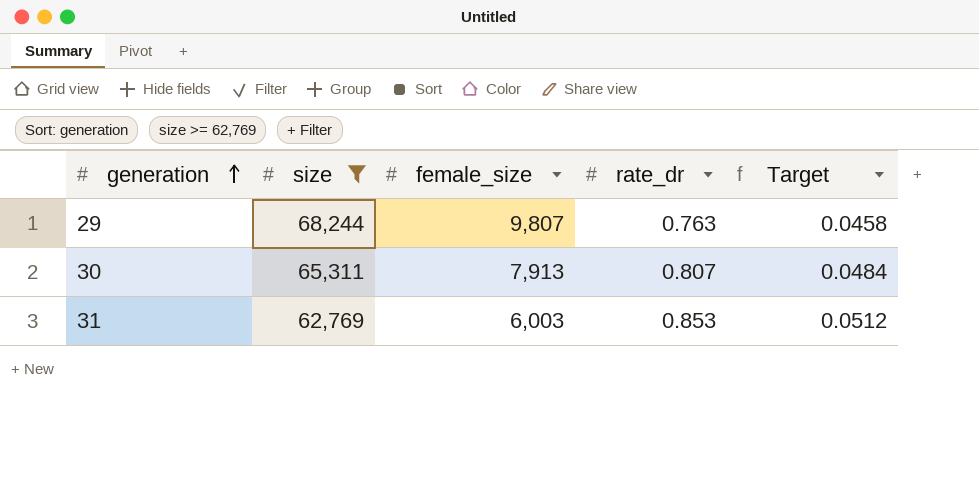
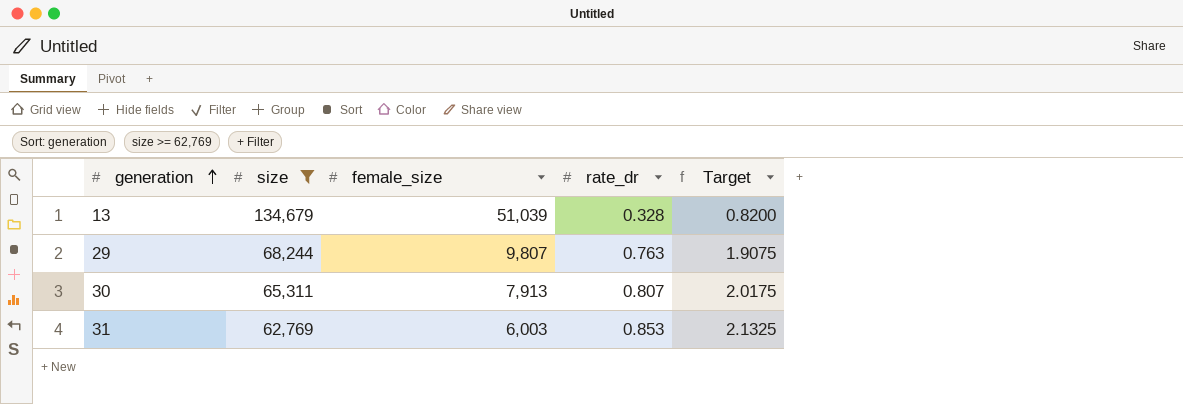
column Target | formula: [rate_dr] * 0.06 -> [rate_dr] * 2.5
row 13: none -> 134,679 | 51,039 | 0.328 | 0.8200

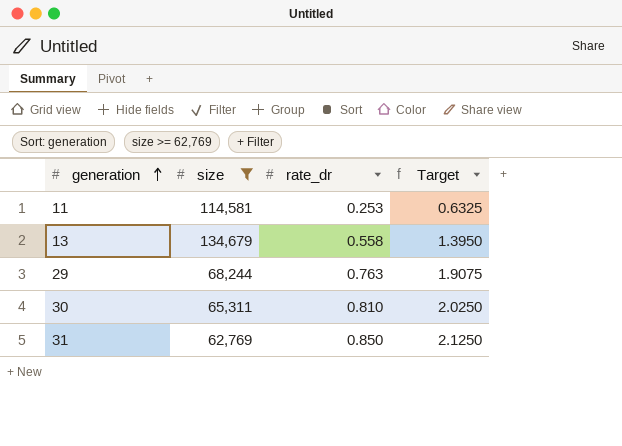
column female_size | position: 3 -> none
row 11: none -> 114,581 | 0.253 | 0.6325
13 | rate_dr: 0.328 -> 0.558
13 | Target: 0.8200 -> 1.3950
30 | rate_dr: 0.807 -> 0.810
30 | Target: 2.0175 -> 2.0250
31 | rate_dr: 0.853 -> 0.850
31 | Target: 2.1325 -> 2.1250

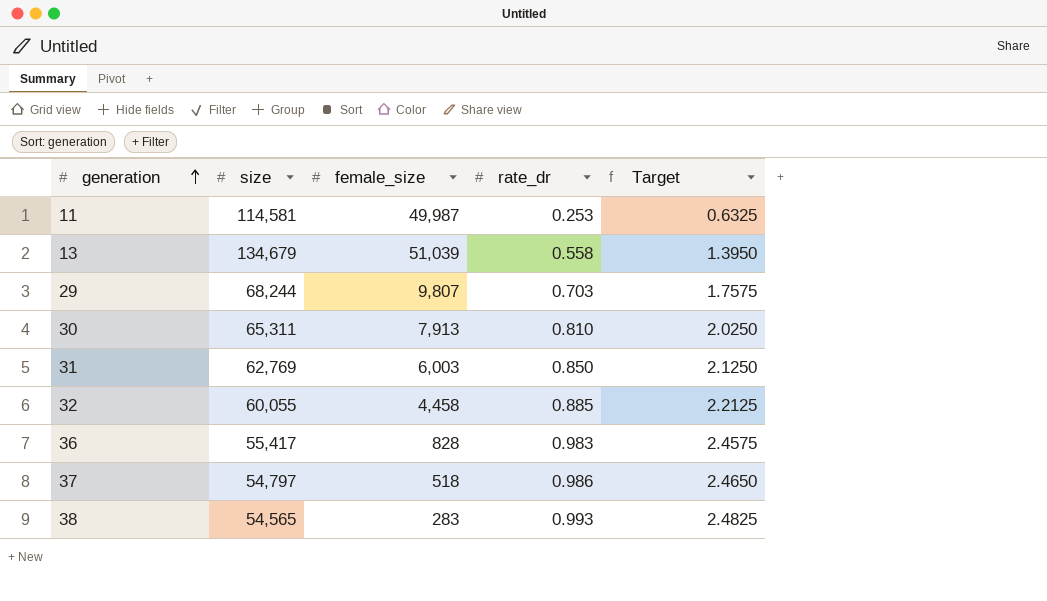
filter: size >= 62,769 -> none
column female_size | position: none -> 3
29 | rate_dr: 0.763 -> 0.703
29 | Target: 1.9075 -> 1.7575

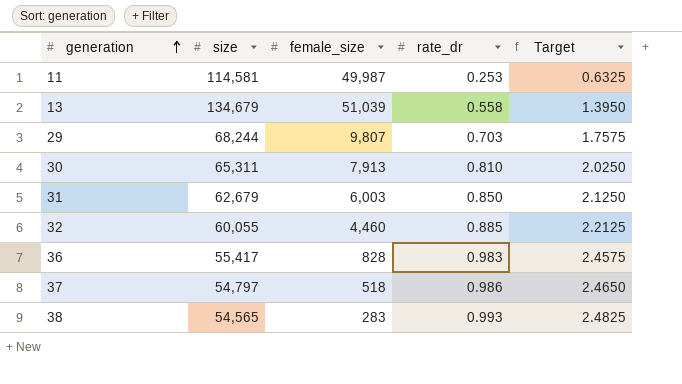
31 | size: 62,769 -> 62,679
32 | female_size: 4,458 -> 4,460

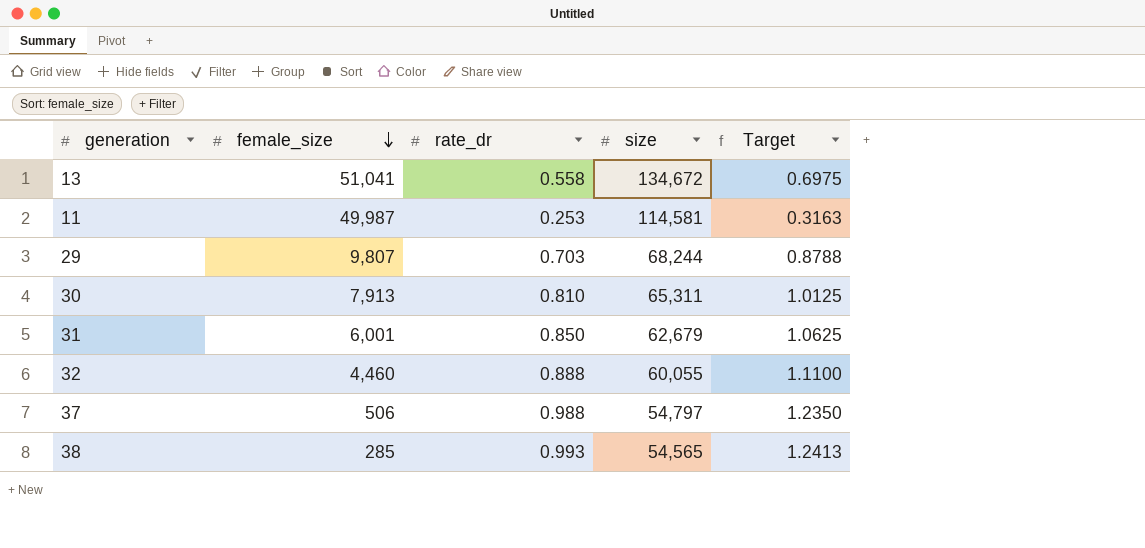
row order: generation ascending -> female_size descending
column size | position: 2 -> 4
column Target | formula: [rate_dr] * 2.5 -> [rate_dr] * 1.25
row 36: 55,417 | 828 | 0.983 | 2.4575 -> none
13 | female_size: 51,039 -> 51,041
13 | size: 134,679 -> 134,672
31 | female_size: 6,003 -> 6,001
32 | rate_dr: 0.885 -> 0.888
37 | female_size: 518 -> 506
37 | rate_dr: 0.986 -> 0.988
38 | female_size: 283 -> 285

